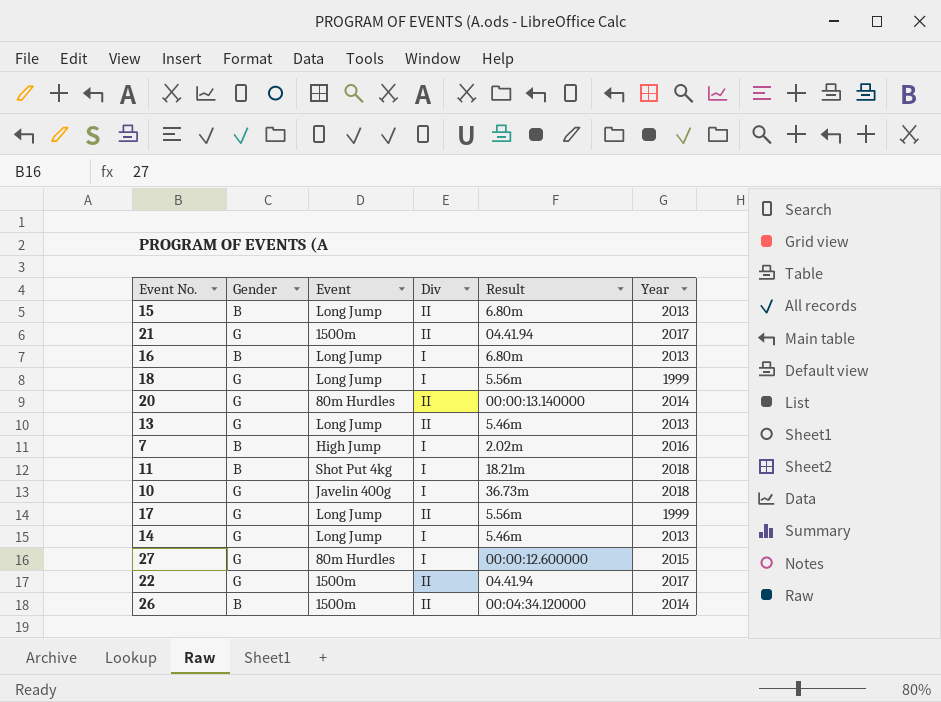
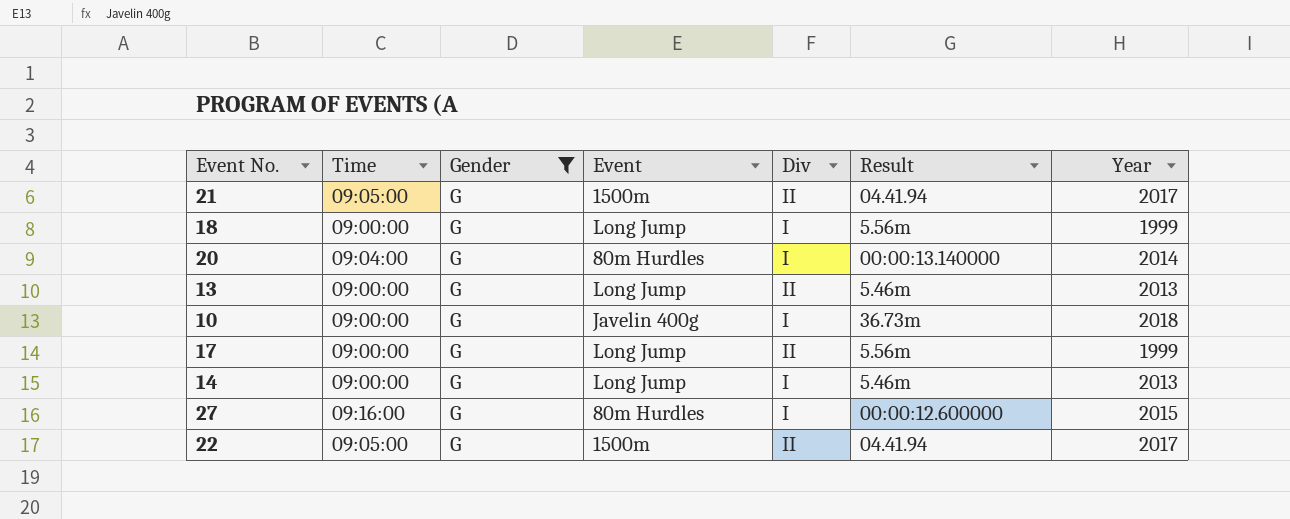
filter: none -> Gender = G
column Time | position: none -> 2
20 | Div: II -> I

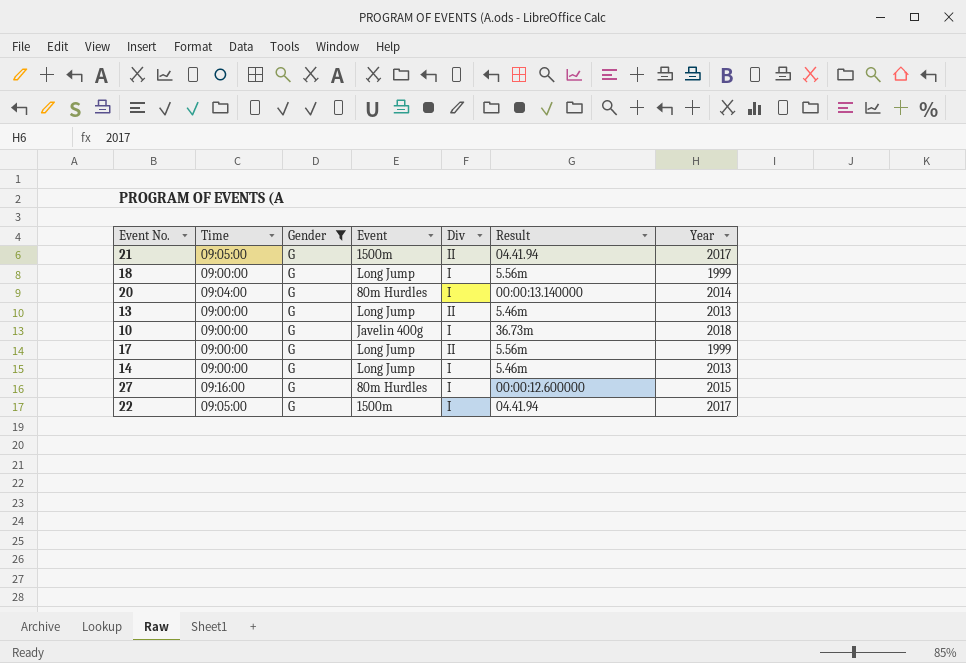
22 | Div: II -> I

